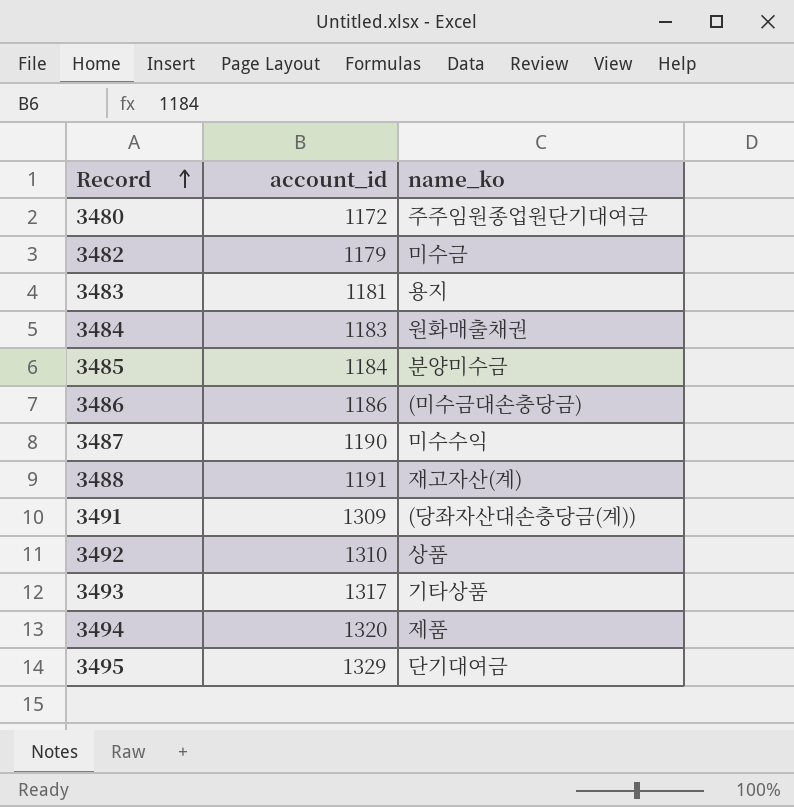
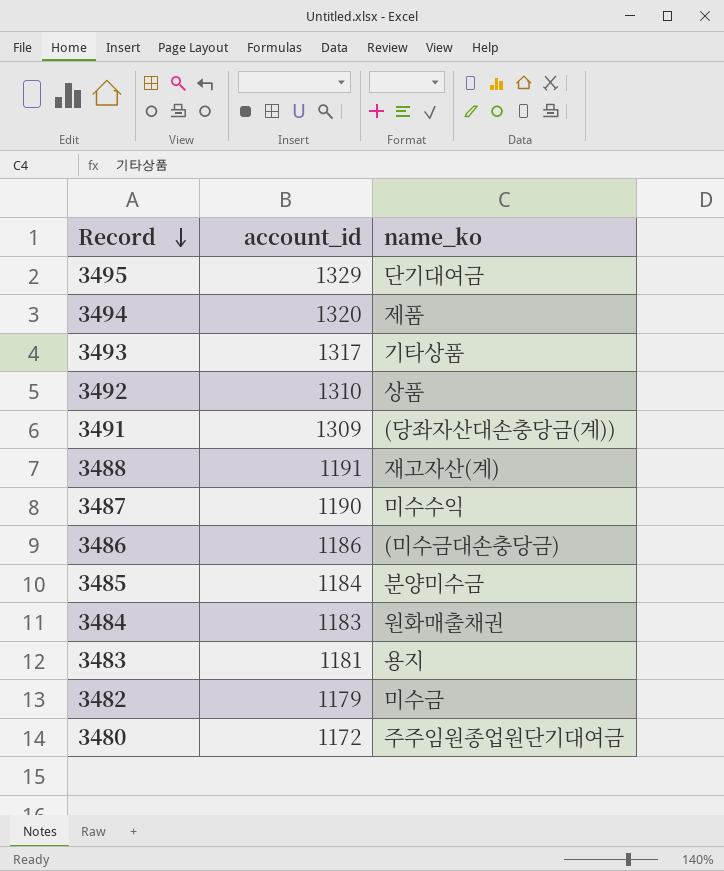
row order: Record ascending -> Record descending

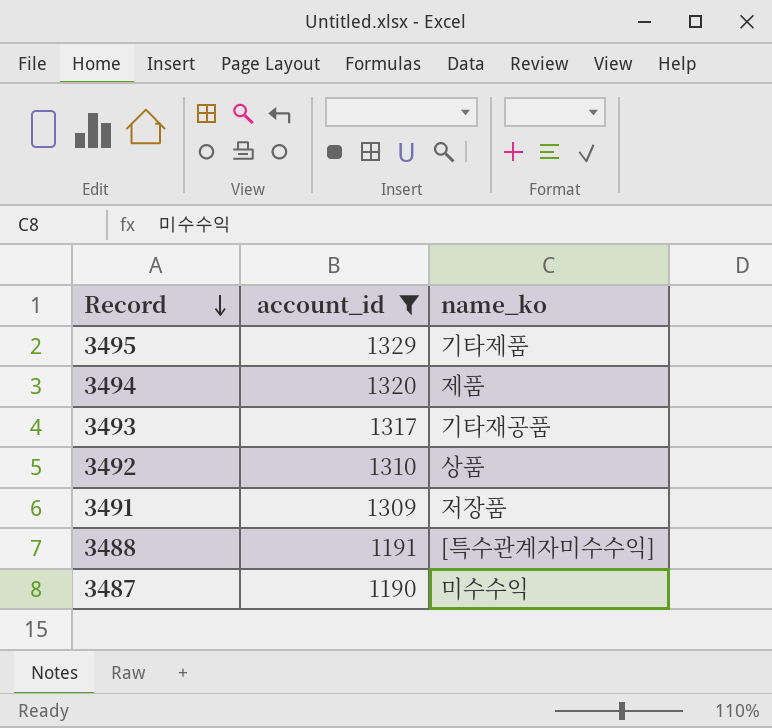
filter: none -> account_id >= 1190
3495 | name_ko: 단기대여금 -> 기타제품
3493 | name_ko: 기타상품 -> 기타재공품
3491 | name_ko: (당좌자산대손충당금(계)) -> 저장품
3488 | name_ko: 재고자산(계) -> [특수관계자미수수익]

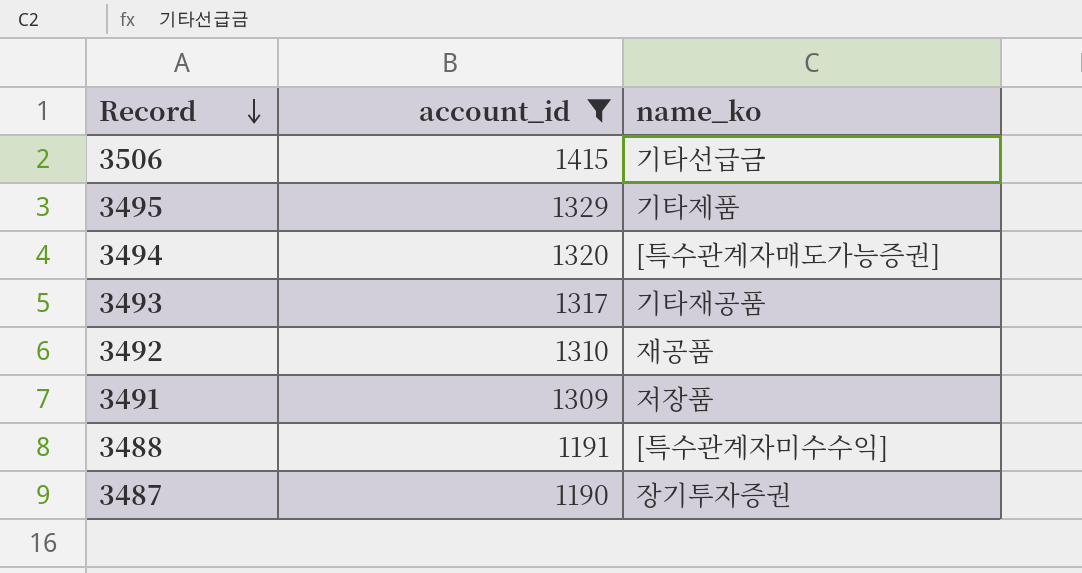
row 3506: none -> 1415 | 기타선급금
3494 | name_ko: 제품 -> [특수관계자매도가능증권]
3492 | name_ko: 상품 -> 재공품
3487 | name_ko: 미수수익 -> 장기투자증권

